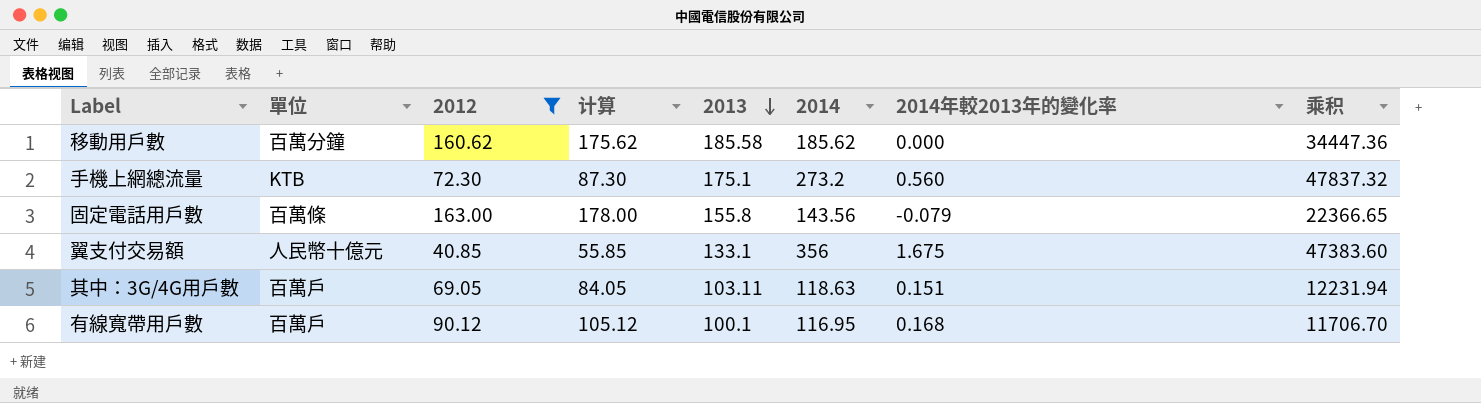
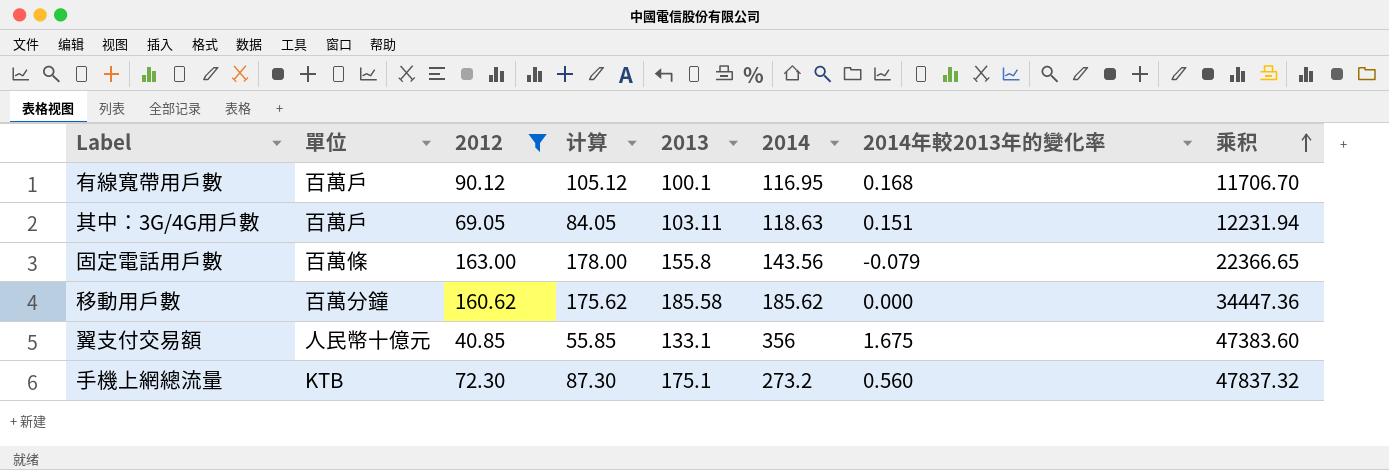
row order: 2013 descending -> 乘积 ascending

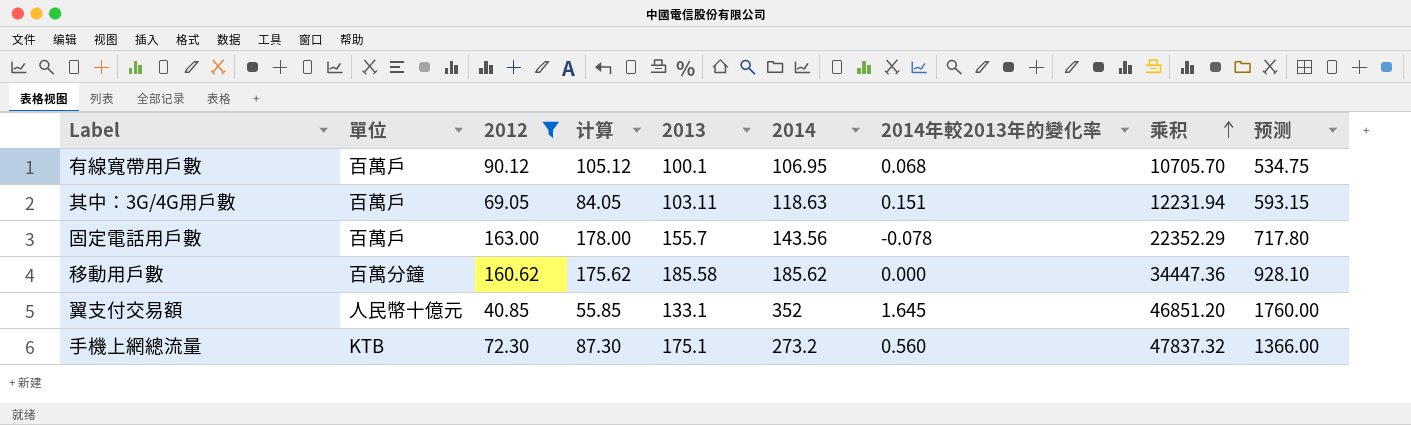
column 预测 | formula: none -> [2014] * 5
有線寬帶用戶數 | 2014: 116.95 -> 106.95
有線寬帶用戶數 | 2014年較2013年的變化率: 0.168 -> 0.068
有線寬帶用戶數 | 乘积: 11706.70 -> 10705.70
固定電話用戶數 | 單位: 百萬條 -> 百萬戶
固定電話用戶數 | 2013: 155.8 -> 155.7
固定電話用戶數 | 2014年較2013年的變化率: -0.079 -> -0.078
固定電話用戶數 | 乘积: 22366.65 -> 22352.29
翼支付交易額 | 2014: 356 -> 352
翼支付交易額 | 2014年較2013年的變化率: 1.675 -> 1.645
翼支付交易額 | 乘积: 47383.60 -> 46851.20

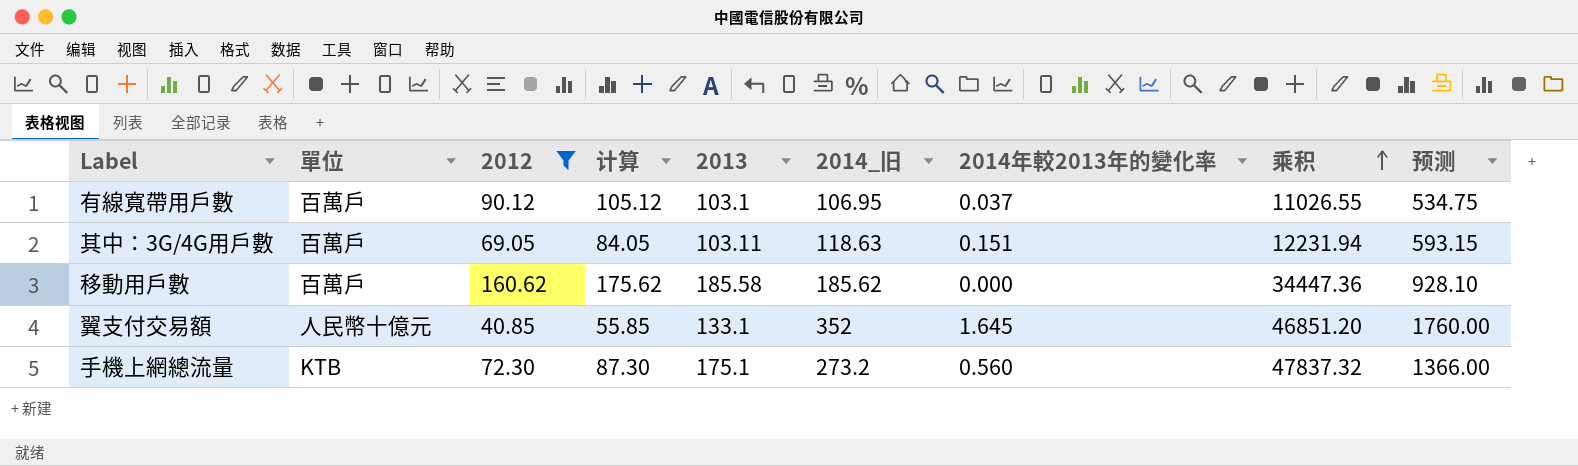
column name: 2014 -> 2014_旧
row 固定電話用戶數: 百萬戶 | 163.00 | 178.00 | 155.7 | 143.56 | -0.078 | 22352.29 | 717.80 -> none
有線寬帶用戶數 | 2013: 100.1 -> 103.1
有線寬帶用戶數 | 2014年較2013年的變化率: 0.068 -> 0.037
有線寬帶用戶數 | 乘积: 10705.70 -> 11026.55
移動用戶數 | 單位: 百萬分鐘 -> 百萬戶

